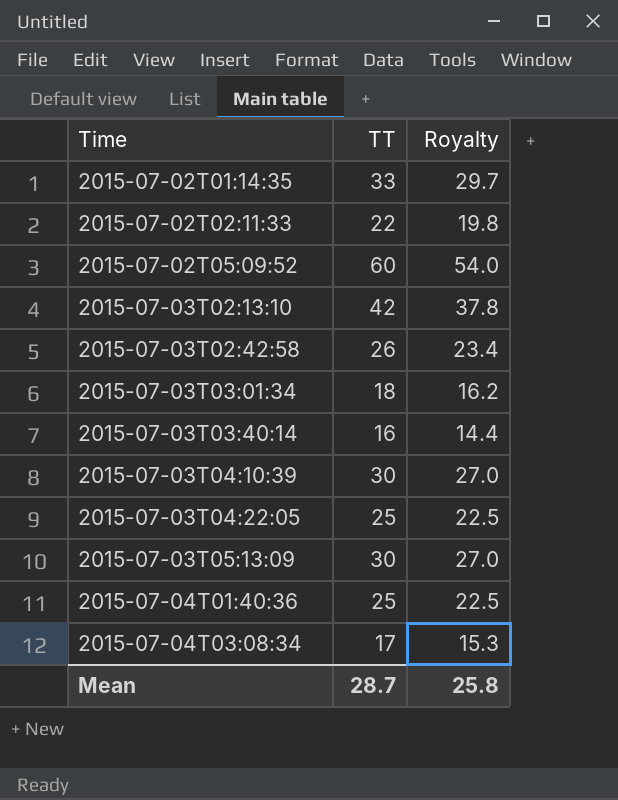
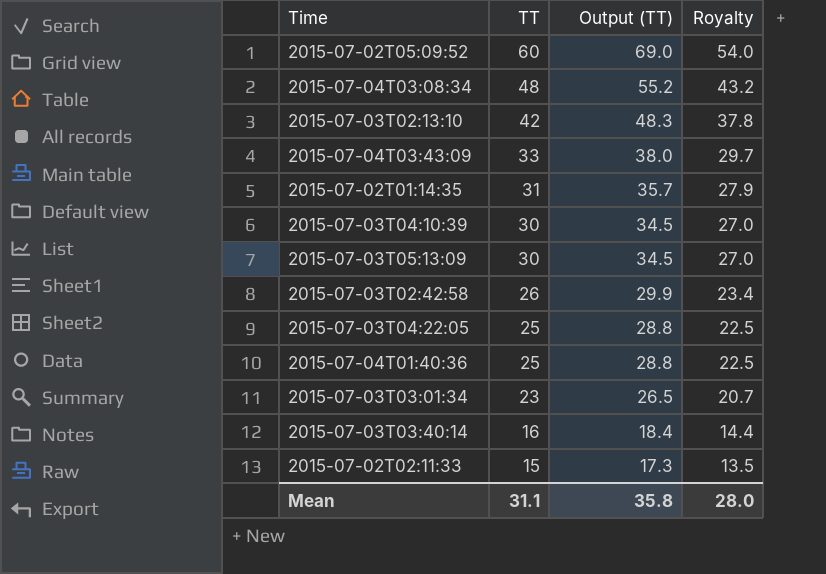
row order: Time ascending -> TT descending
column Output (TT) | formula: none -> [TT] * 1.15
2015-07-04T03:08:34 | TT: 17 -> 48
2015-07-04T03:08:34 | Royalty: 15.3 -> 43.2
row 2015-07-04T03:43:09: none -> 33 | 38.0 | 29.7
2015-07-02T01:14:35 | TT: 33 -> 31
2015-07-02T01:14:35 | Royalty: 29.7 -> 27.9
2015-07-03T03:01:34 | TT: 18 -> 23
2015-07-03T03:01:34 | Royalty: 16.2 -> 20.7
2015-07-02T02:11:33 | TT: 22 -> 15
2015-07-02T02:11:33 | Royalty: 19.8 -> 13.5
Mean | TT: 28.7 -> 31.1
Mean | Royalty: 25.8 -> 28.0

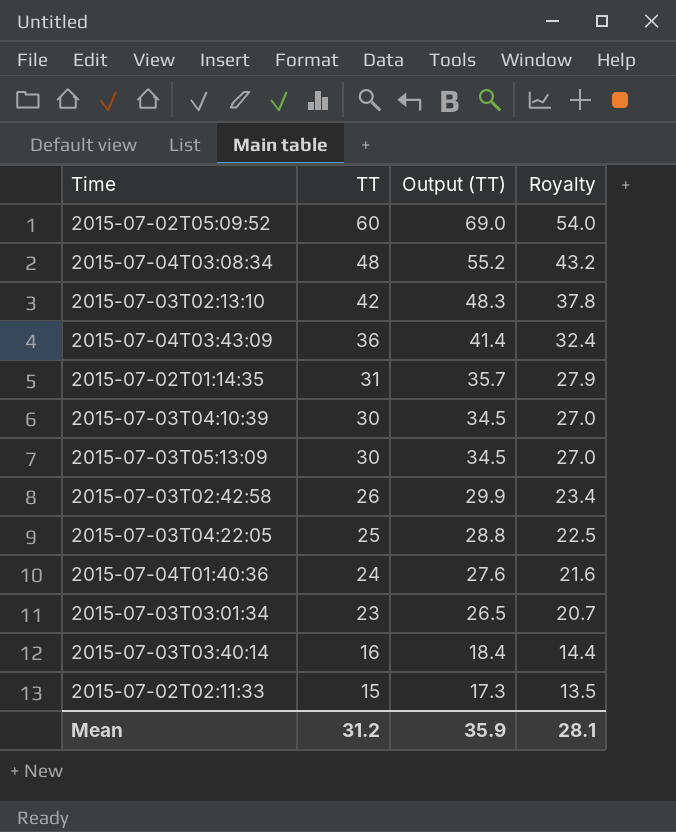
2015-07-04T03:43:09 | TT: 33 -> 36
2015-07-04T03:43:09 | Output (TT): 38.0 -> 41.4
2015-07-04T03:43:09 | Royalty: 29.7 -> 32.4
2015-07-04T01:40:36 | TT: 25 -> 24
2015-07-04T01:40:36 | Output (TT): 28.8 -> 27.6
2015-07-04T01:40:36 | Royalty: 22.5 -> 21.6
Mean | TT: 31.1 -> 31.2
Mean | Output (TT): 35.8 -> 35.9
Mean | Royalty: 28.0 -> 28.1

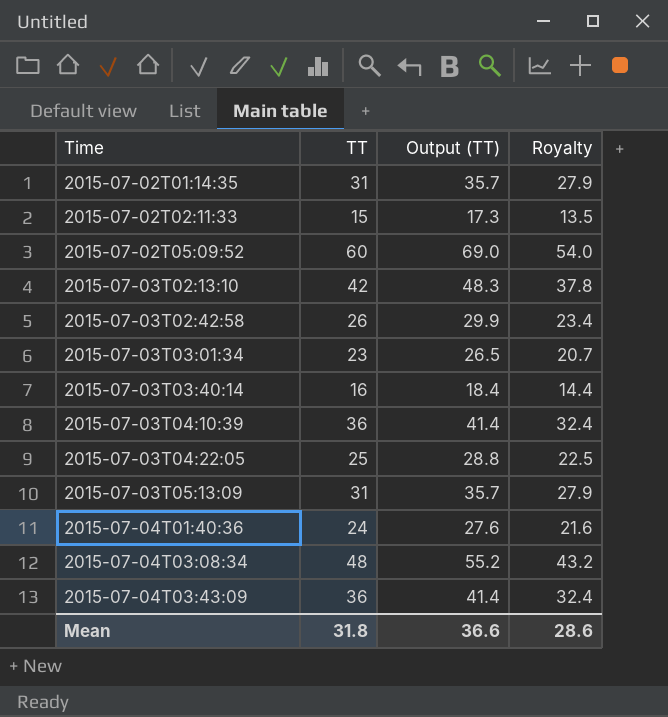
row order: TT descending -> Time ascending
2015-07-03T04:10:39 | TT: 30 -> 36
2015-07-03T04:10:39 | Output (TT): 34.5 -> 41.4
2015-07-03T04:10:39 | Royalty: 27.0 -> 32.4
2015-07-03T05:13:09 | TT: 30 -> 31
2015-07-03T05:13:09 | Output (TT): 34.5 -> 35.7
2015-07-03T05:13:09 | Royalty: 27.0 -> 27.9
Mean | TT: 31.2 -> 31.8
Mean | Output (TT): 35.9 -> 36.6
Mean | Royalty: 28.1 -> 28.6

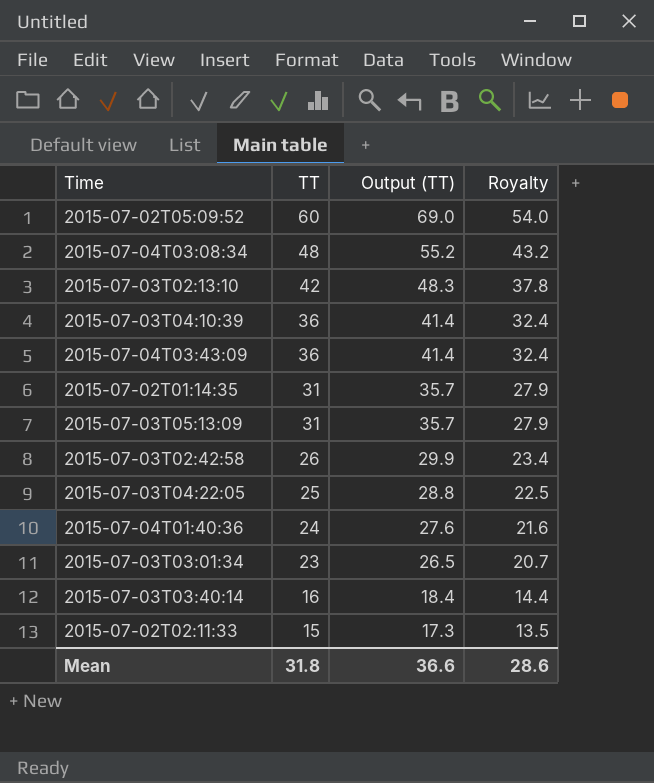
row order: Time ascending -> TT descending

